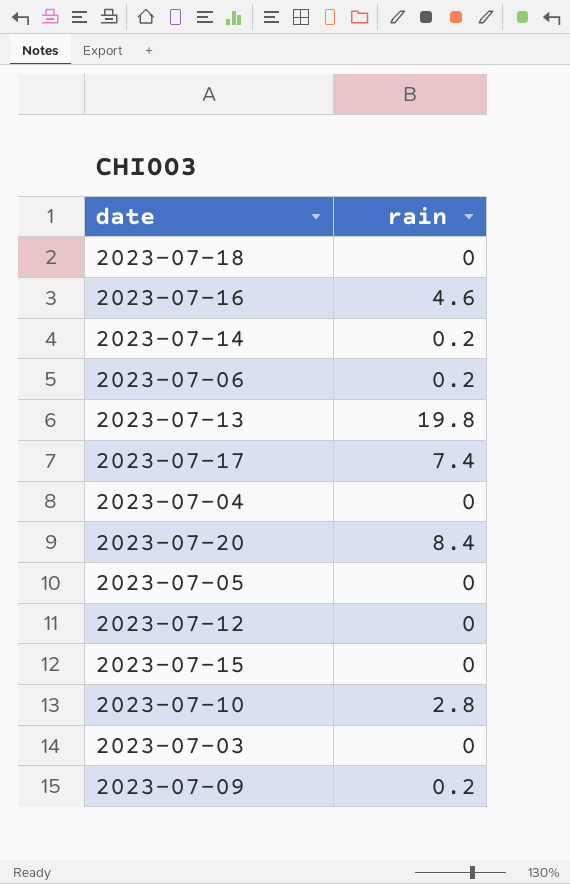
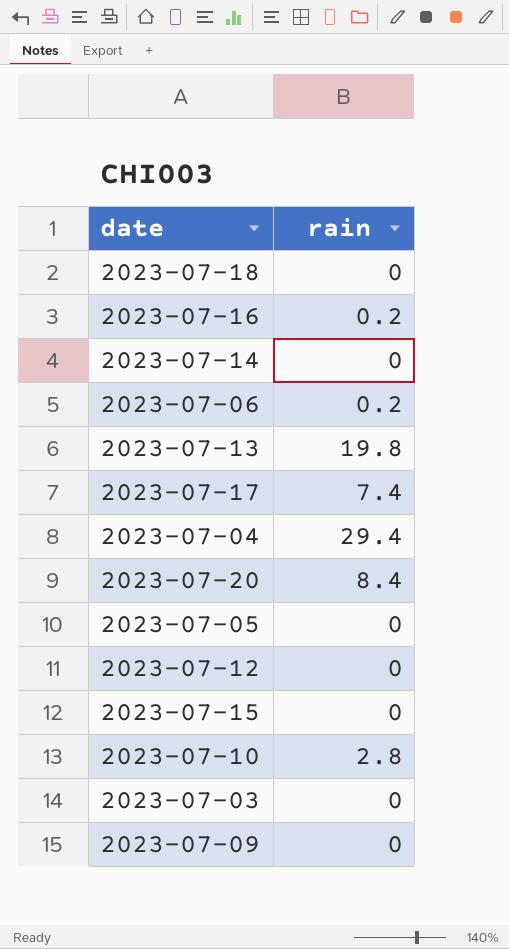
2023-07-16 | rain: 4.6 -> 0.2
2023-07-14 | rain: 0.2 -> 0
2023-07-04 | rain: 0 -> 29.4
2023-07-09 | rain: 0.2 -> 0

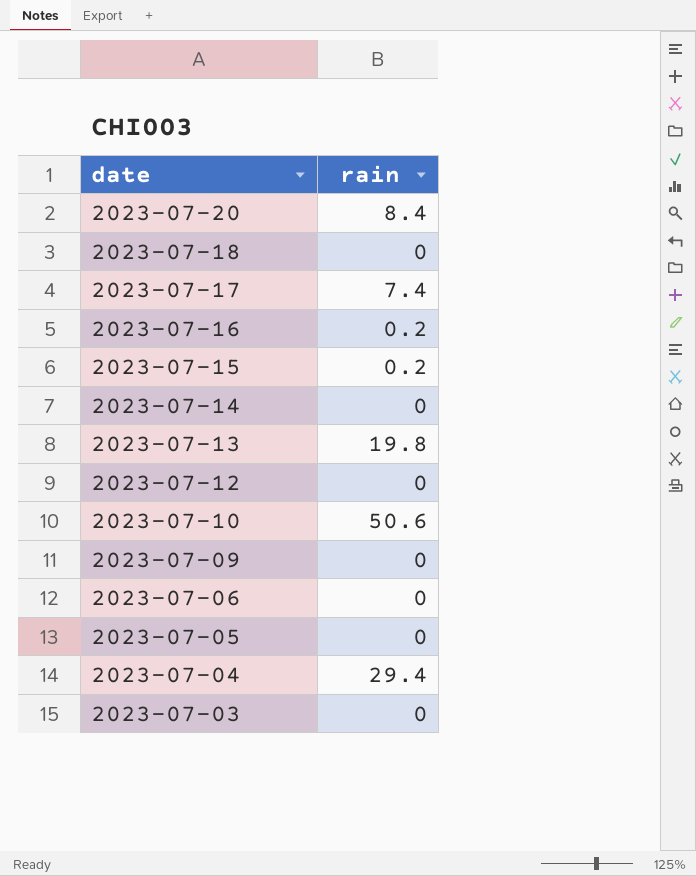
row order: none -> date descending
2023-07-15 | rain: 0 -> 0.2
2023-07-10 | rain: 2.8 -> 50.6
2023-07-06 | rain: 0.2 -> 0

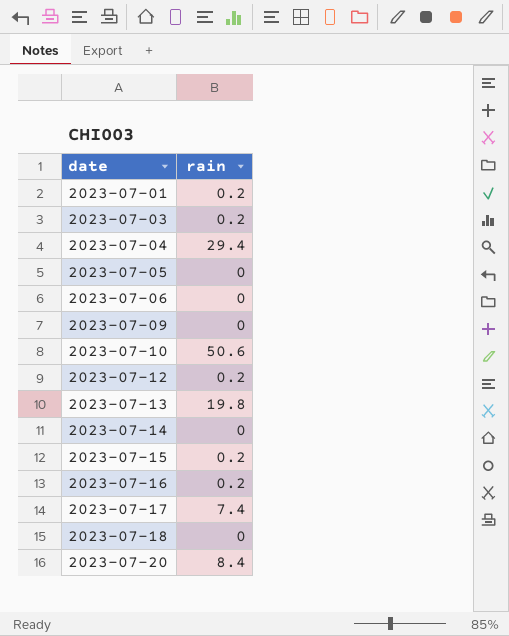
row order: date descending -> date ascending
row 2023-07-01: none -> 0.2
2023-07-03 | rain: 0 -> 0.2
2023-07-12 | rain: 0 -> 0.2

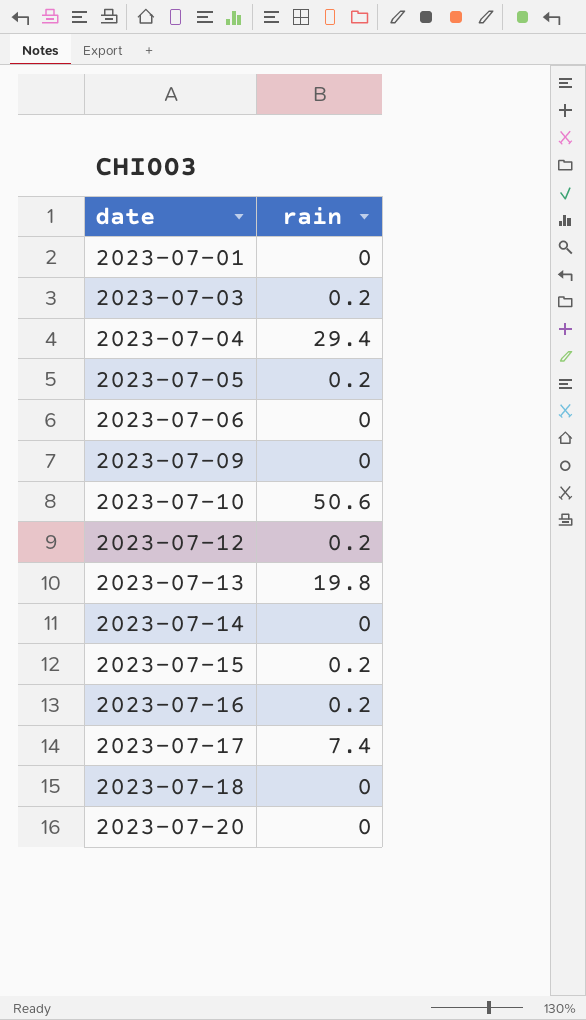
2023-07-01 | rain: 0.2 -> 0
2023-07-05 | rain: 0 -> 0.2
2023-07-20 | rain: 8.4 -> 0

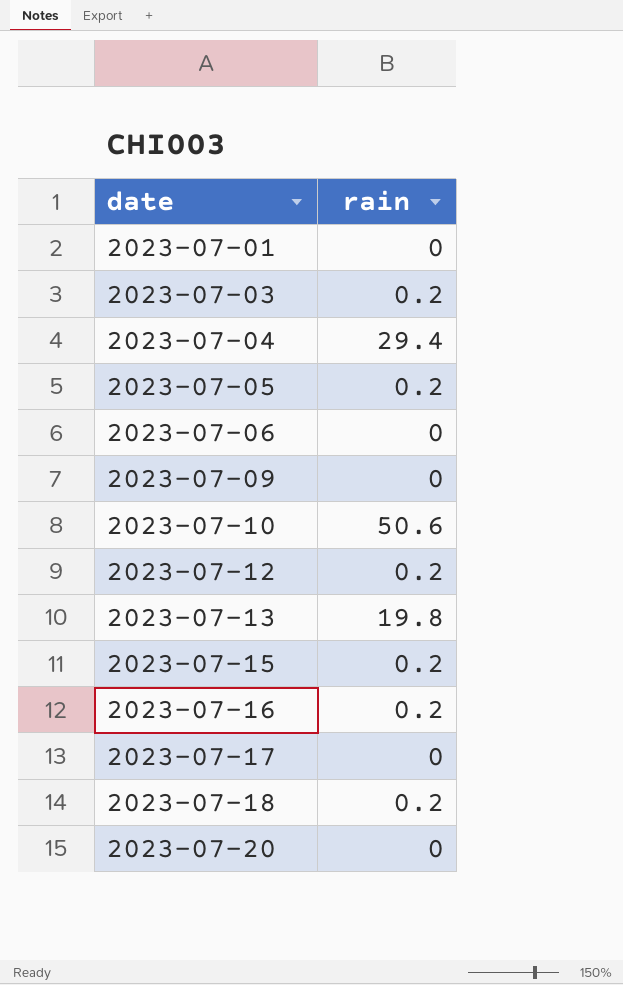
row 2023-07-14: 0 -> none
2023-07-17 | rain: 7.4 -> 0
2023-07-18 | rain: 0 -> 0.2

